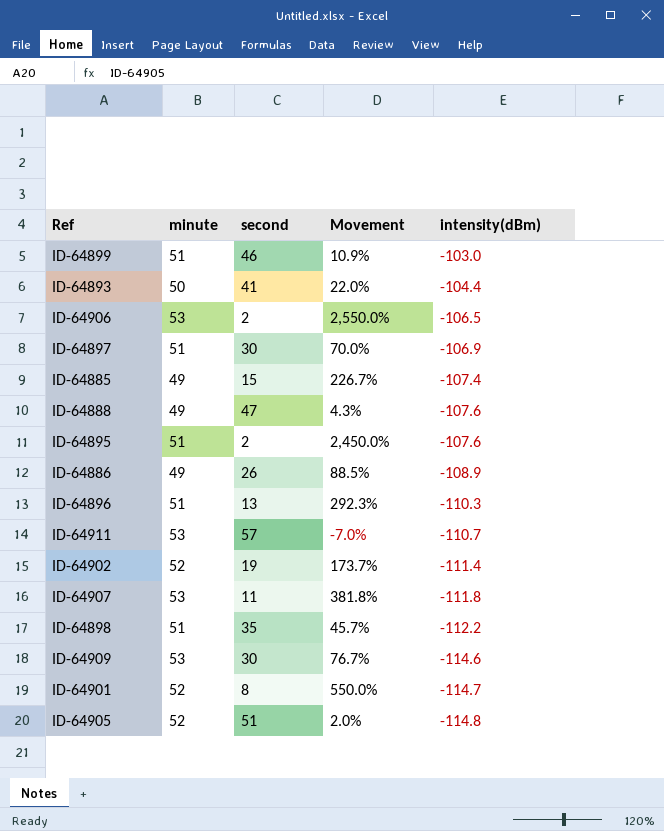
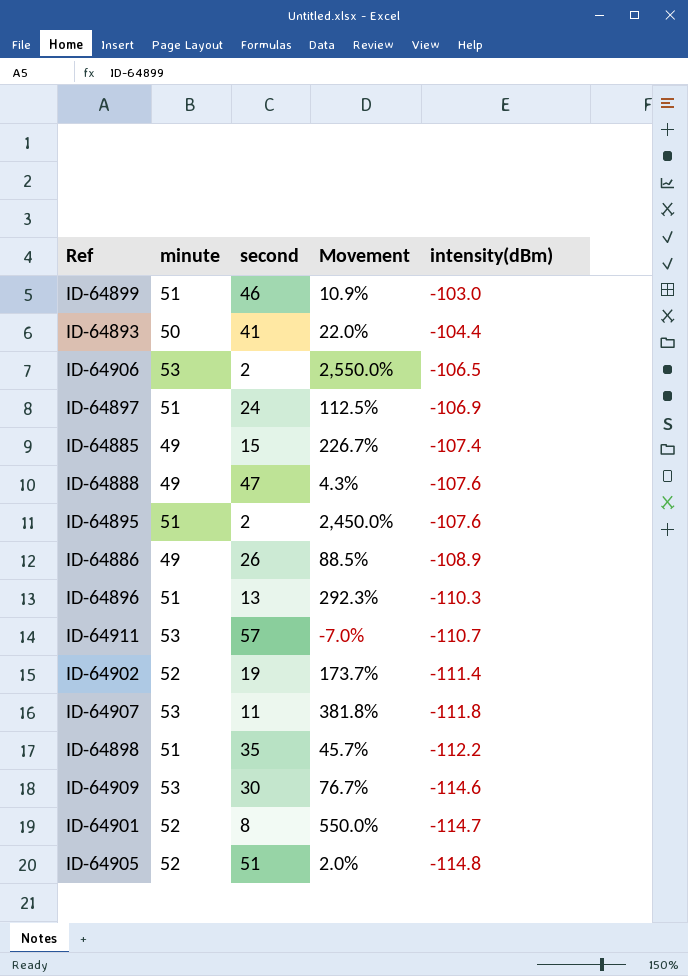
ID-64897 | second: 30 -> 24
ID-64897 | Movement: 70.0% -> 112.5%

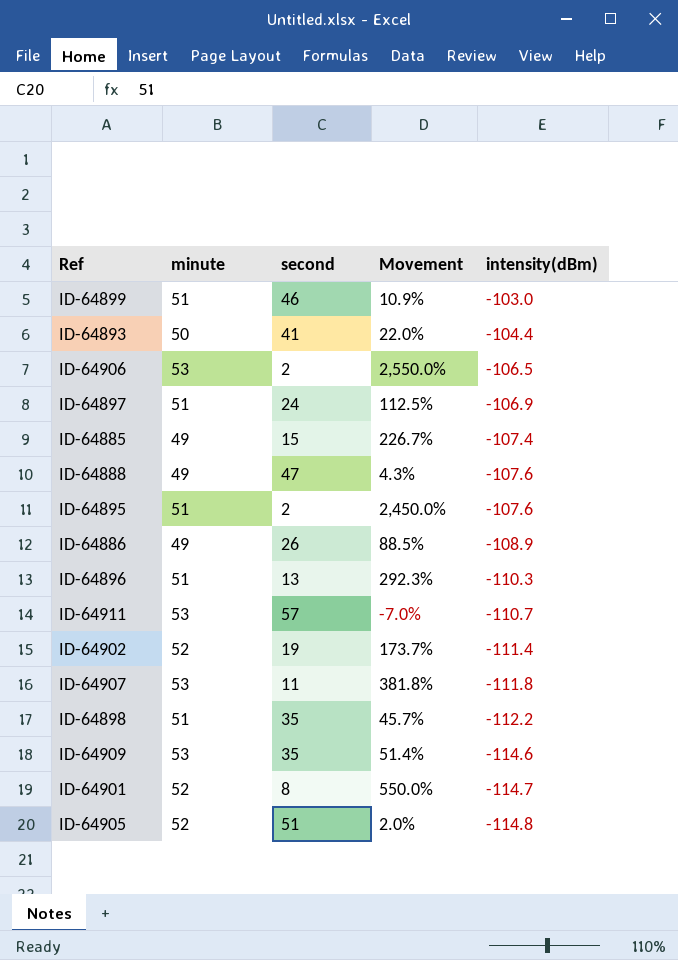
ID-64909 | second: 30 -> 35
ID-64909 | Movement: 76.7% -> 51.4%

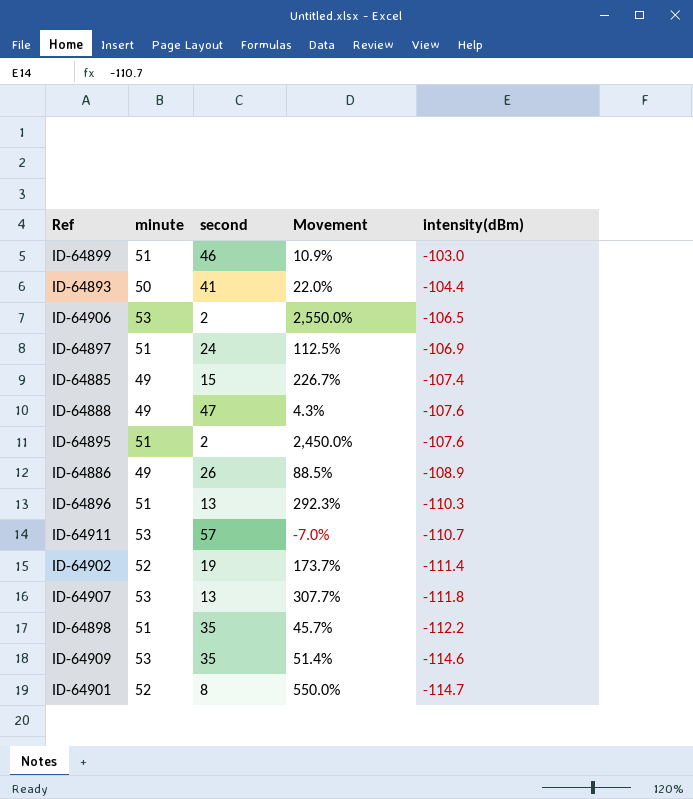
row ID-64905: 52 | 51 | 2.0% | -114.8 -> none
ID-64907 | second: 11 -> 13
ID-64907 | Movement: 381.8% -> 307.7%

